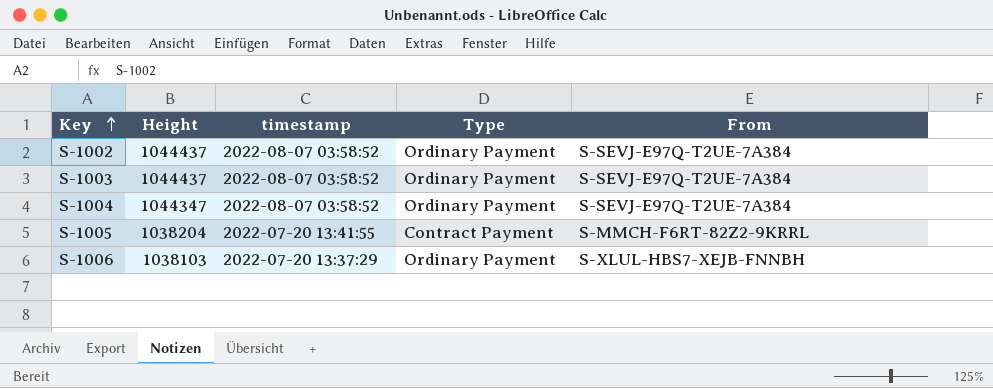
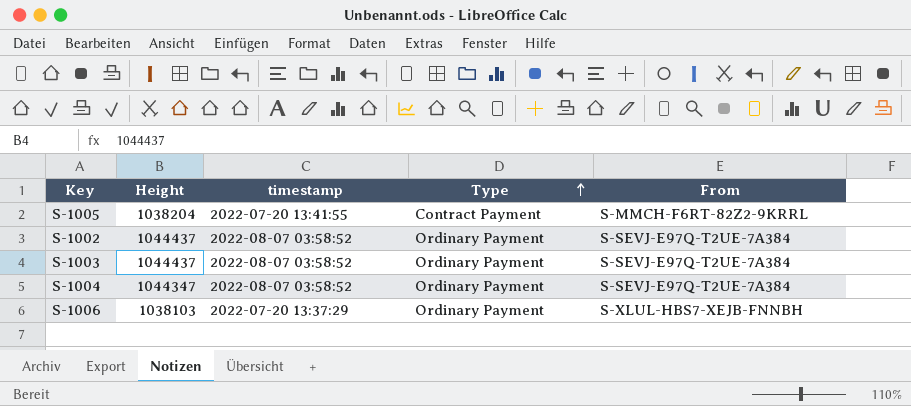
row order: Key ascending -> Type ascending

